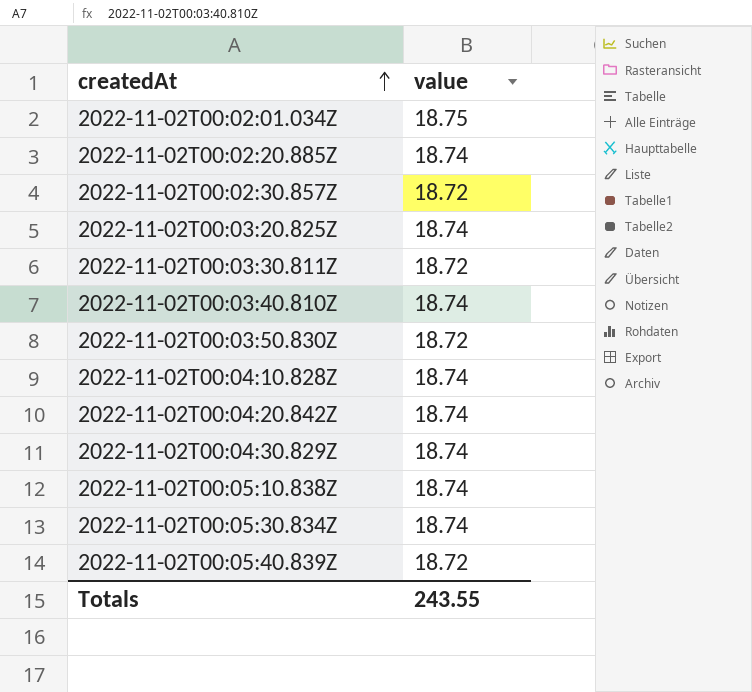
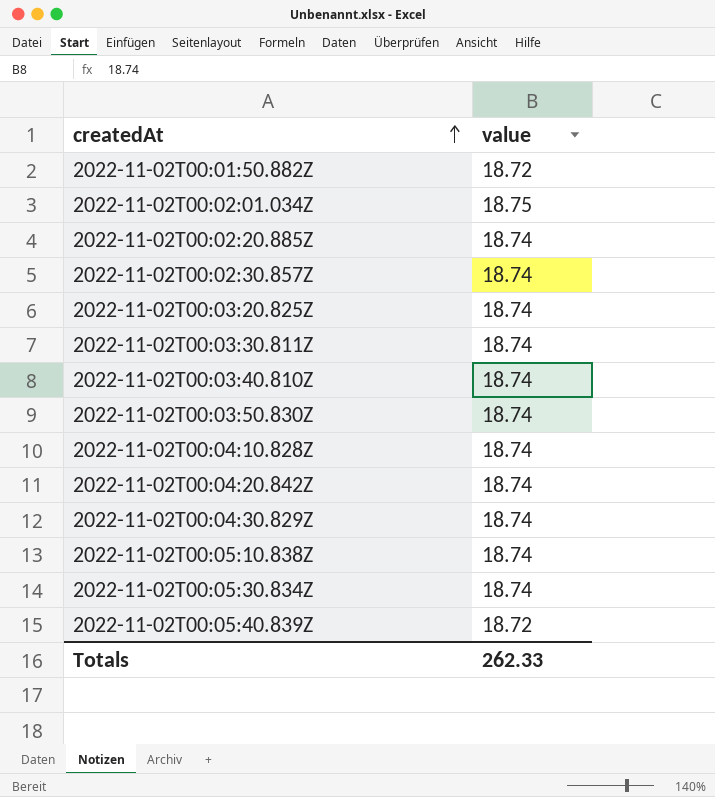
row 2022-11-02T00:01:50.882Z: none -> 18.72
2022-11-02T00:02:30.857Z | value: 18.72 -> 18.74
2022-11-02T00:03:30.811Z | value: 18.72 -> 18.74
2022-11-02T00:03:50.830Z | value: 18.72 -> 18.74
Totals | value: 243.55 -> 262.33

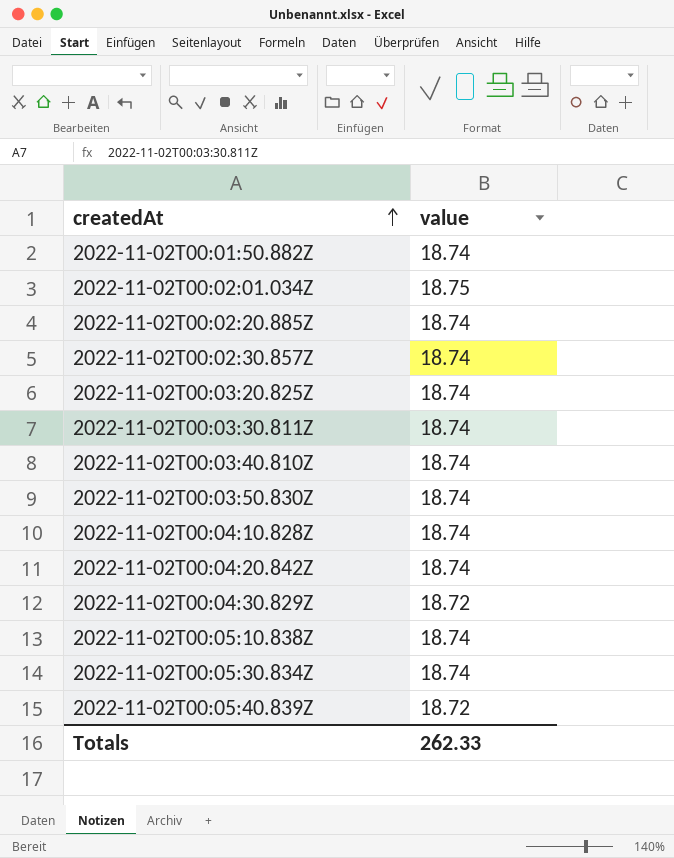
2022-11-02T00:01:50.882Z | value: 18.72 -> 18.74
2022-11-02T00:04:30.829Z | value: 18.74 -> 18.72

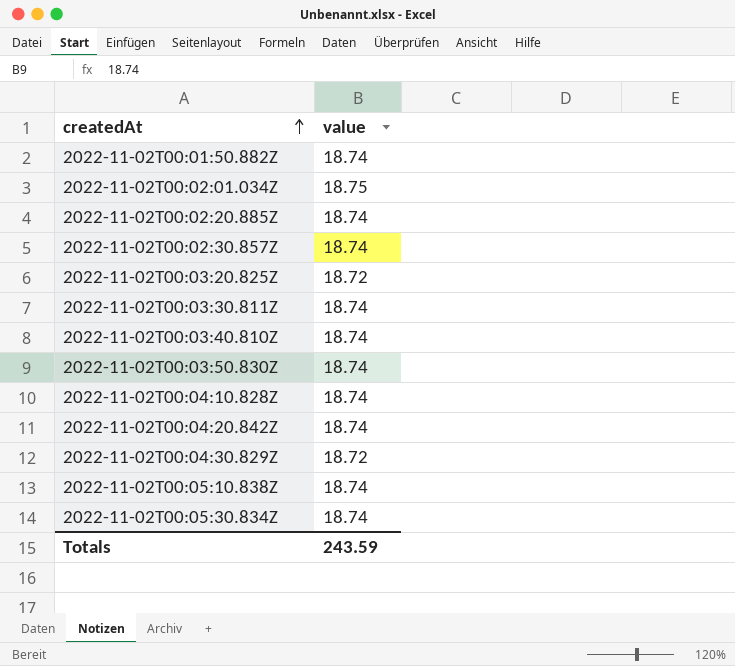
row 2022-11-02T00:05:40.839Z: 18.72 -> none
2022-11-02T00:03:20.825Z | value: 18.74 -> 18.72
Totals | value: 262.33 -> 243.59

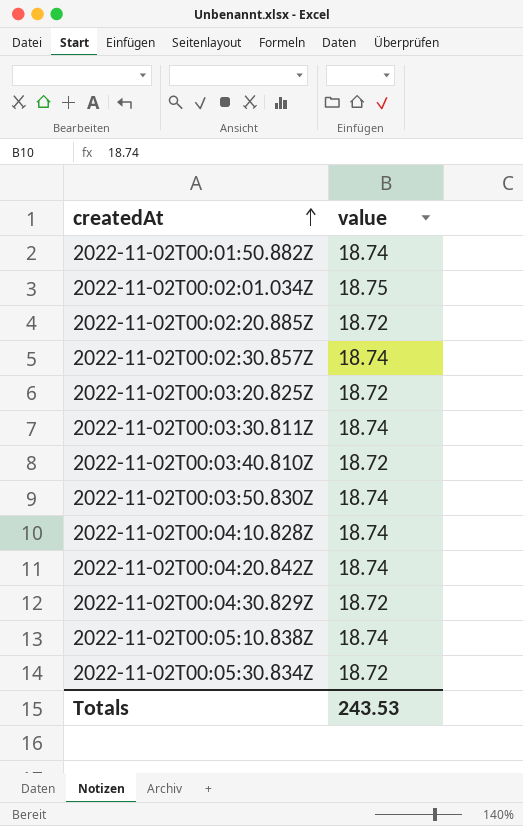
2022-11-02T00:02:20.885Z | value: 18.74 -> 18.72
2022-11-02T00:03:40.810Z | value: 18.74 -> 18.72
2022-11-02T00:05:30.834Z | value: 18.74 -> 18.72
Totals | value: 243.59 -> 243.53

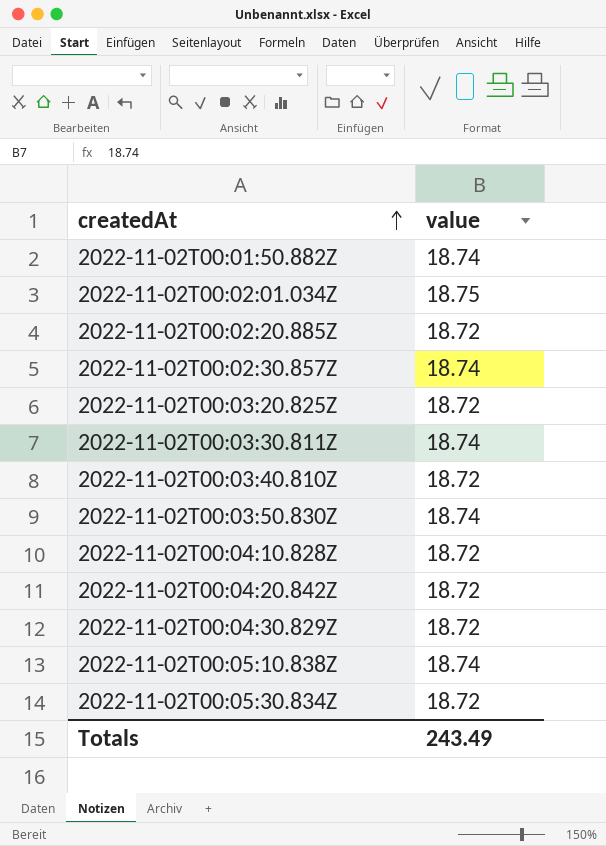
2022-11-02T00:04:10.828Z | value: 18.74 -> 18.72
2022-11-02T00:04:20.842Z | value: 18.74 -> 18.72
Totals | value: 243.53 -> 243.49

